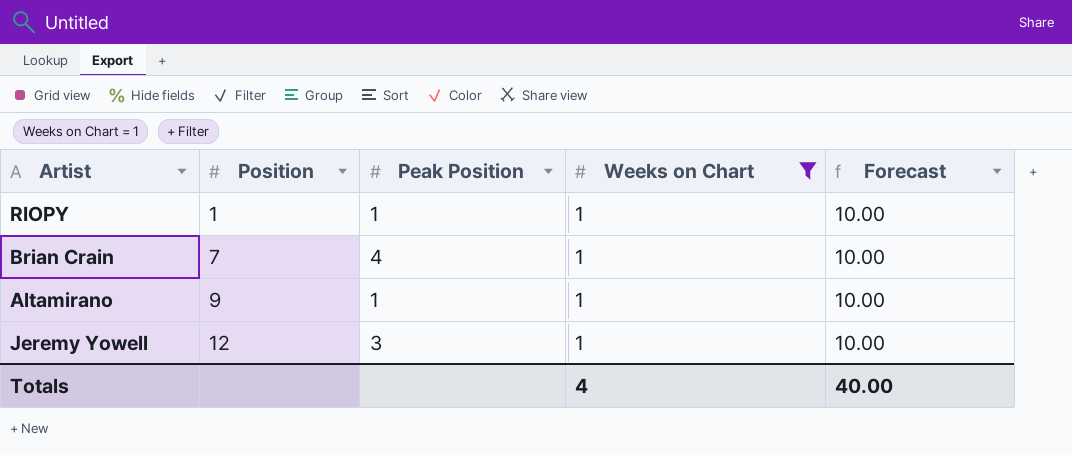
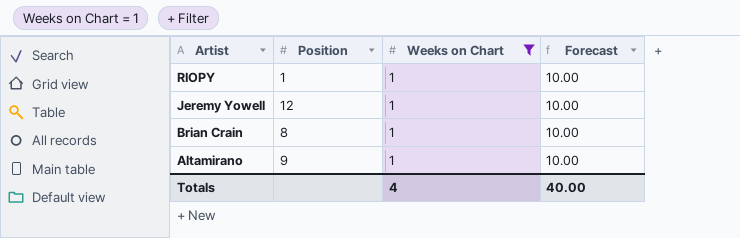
row order: Position ascending -> Artist descending
column Peak Position | position: 3 -> none
Brian Crain | Position: 7 -> 8

